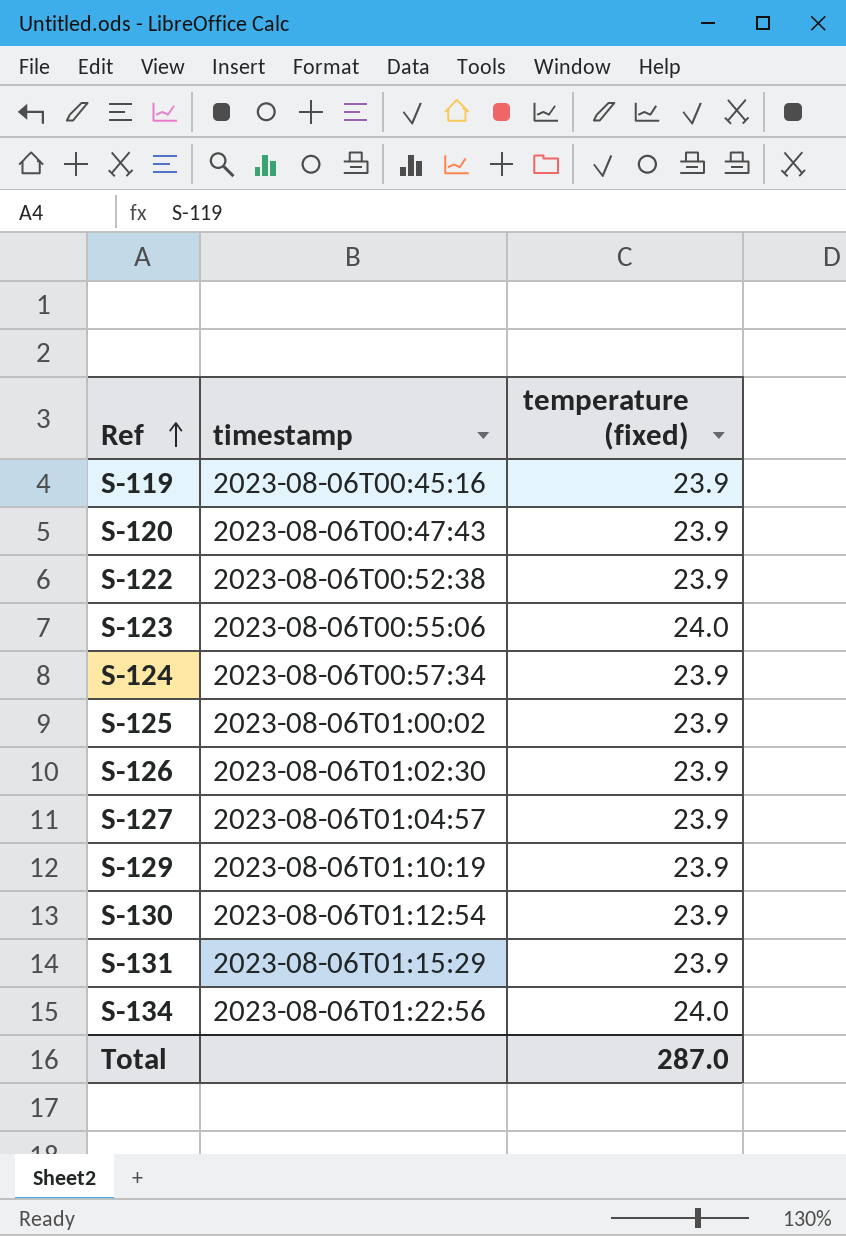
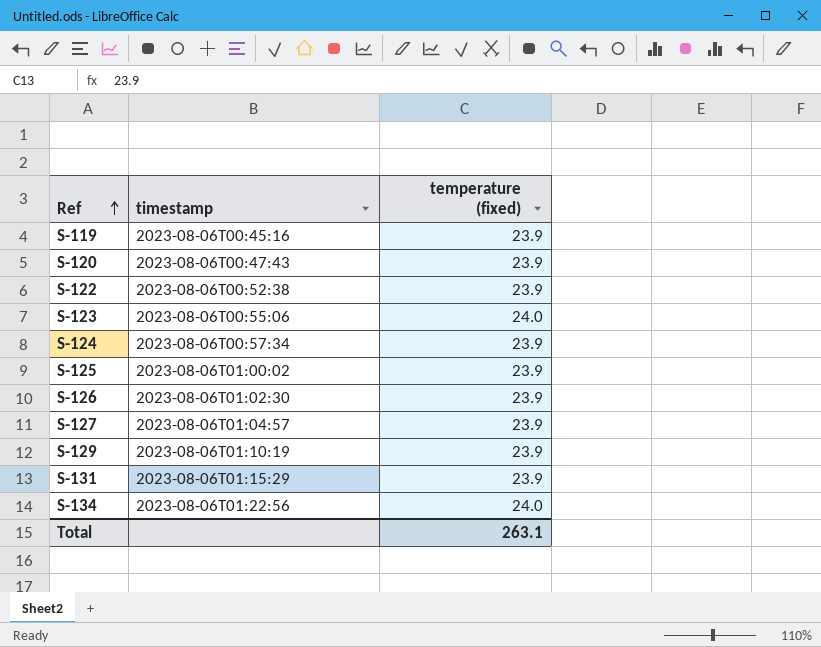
row S-130: 2023-08-06T01:12:54 | 23.9 -> none
Total | temperature (fixed): 287.0 -> 263.1

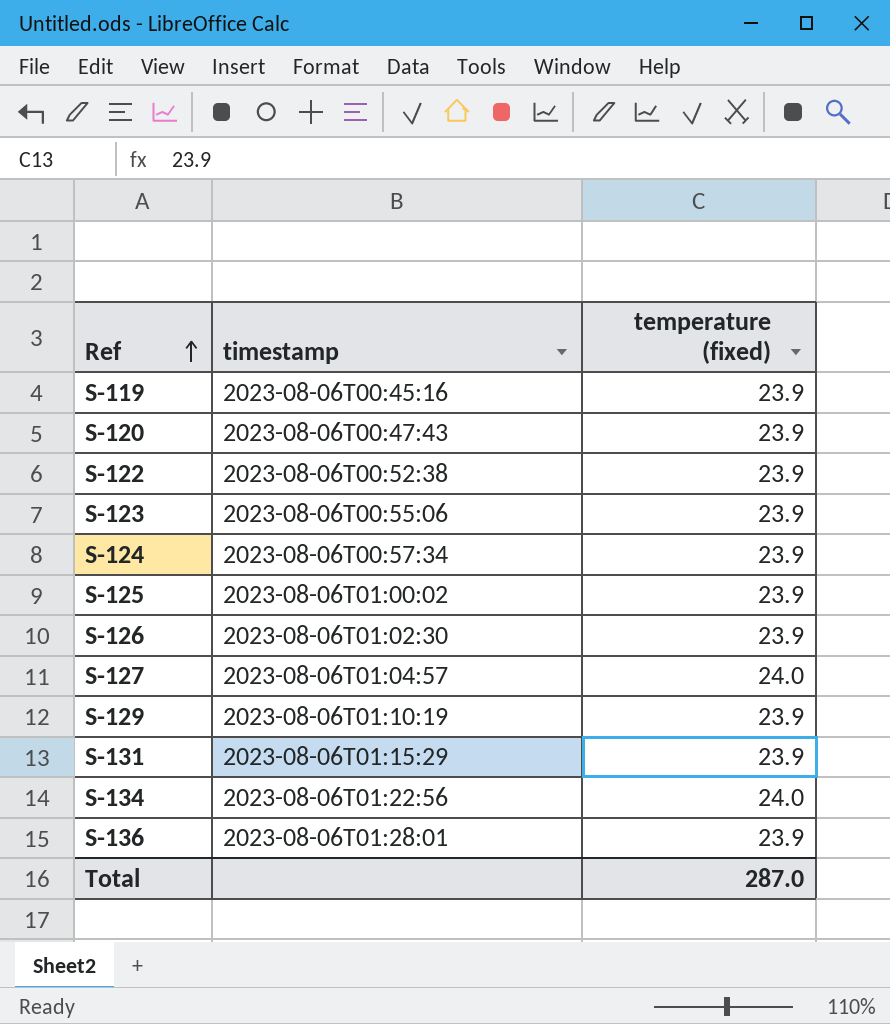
S-123 | temperature (fixed): 24.0 -> 23.9
S-127 | temperature (fixed): 23.9 -> 24.0
row S-136: none -> 2023-08-06T01:28:01 | 23.9
Total | temperature (fixed): 263.1 -> 287.0

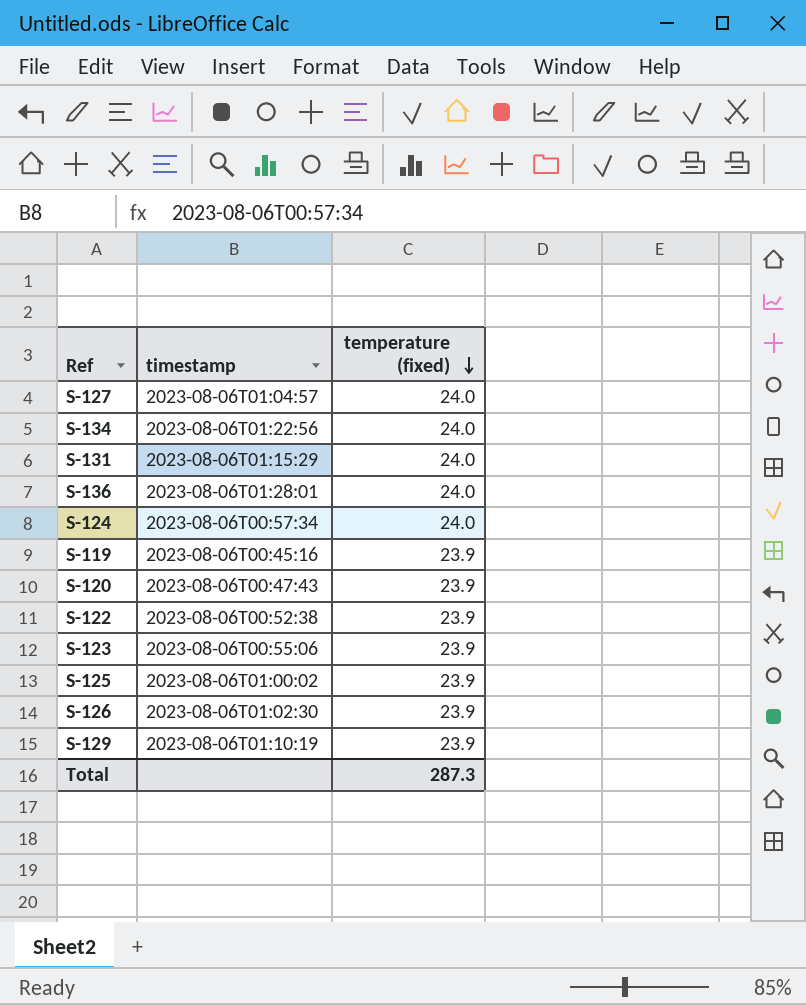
row order: Ref ascending -> temperature (fixed) descending
S-131 | temperature (fixed): 23.9 -> 24.0
S-136 | temperature (fixed): 23.9 -> 24.0
S-124 | temperature (fixed): 23.9 -> 24.0
Total | temperature (fixed): 287.0 -> 287.3

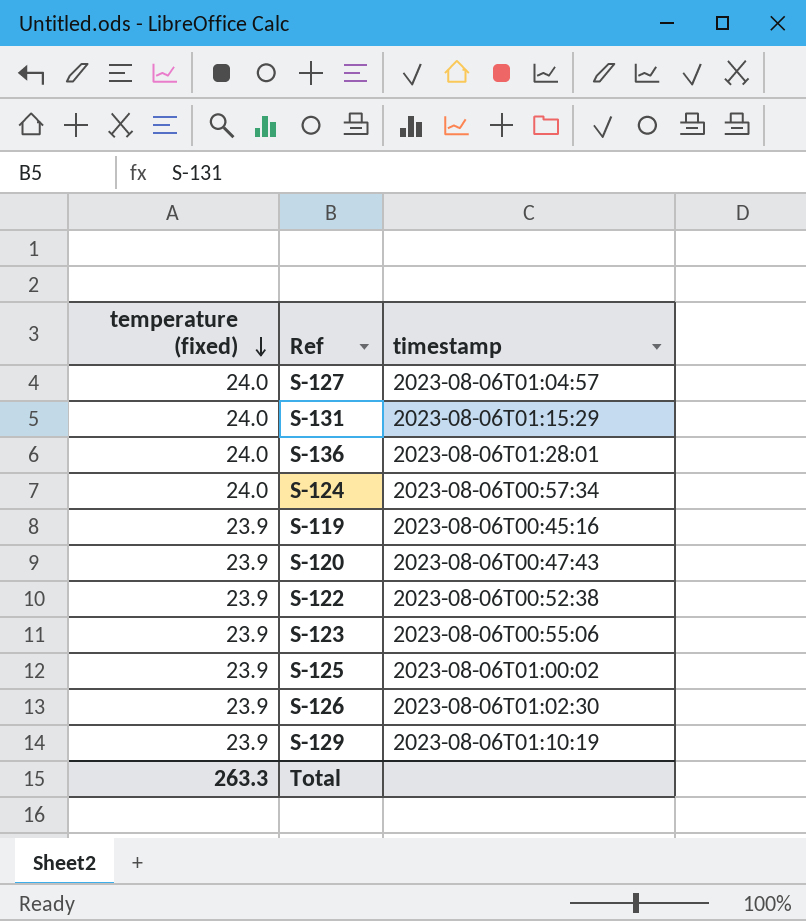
column temperature (fixed) | position: 3 -> 1
row S-134: 2023-08-06T01:22:56 | 24.0 -> none
Total | temperature (fixed): 287.3 -> 263.3

